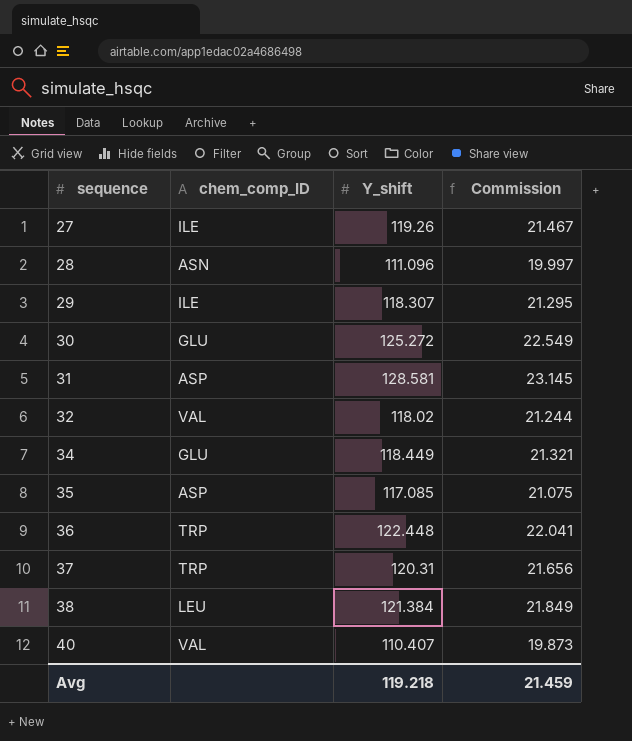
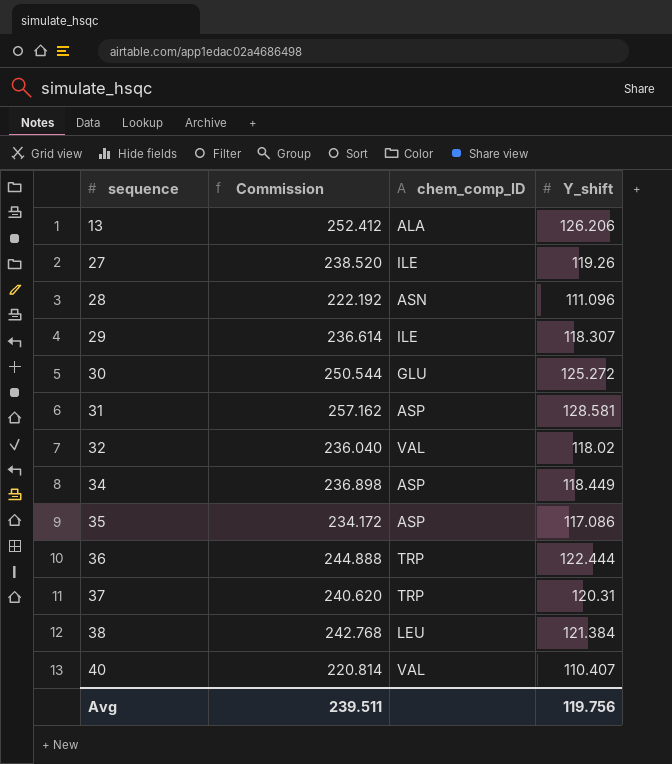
column Commission | formula: [Y_shift] * 0.18 -> [Y_shift] * 2
column Commission | position: 4 -> 2
row 13: none -> 252.412 | ALA | 126.206
34 | chem_comp_ID: GLU -> ASP
35 | Y_shift: 117.085 -> 117.086
36 | Y_shift: 122.448 -> 122.444
Avg | Commission: 21.459 -> 239.511
Avg | Y_shift: 119.218 -> 119.756

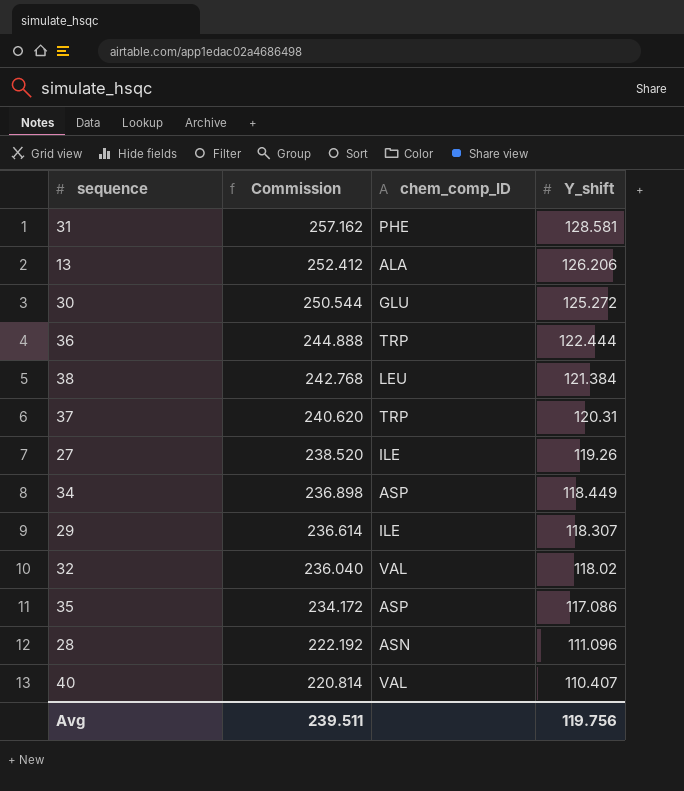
row order: sequence ascending -> Commission descending
31 | chem_comp_ID: ASP -> PHE

